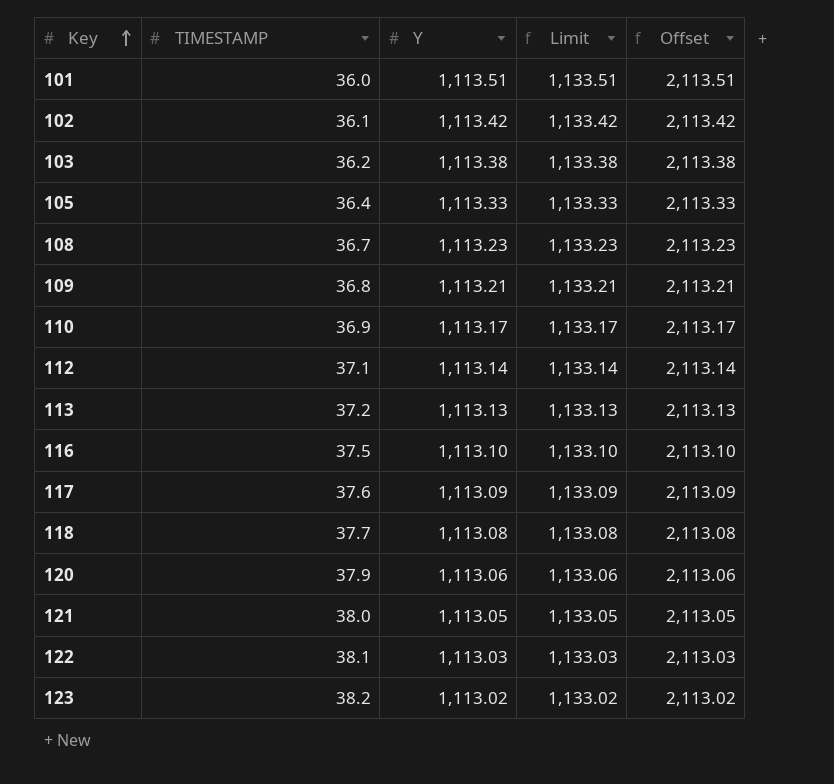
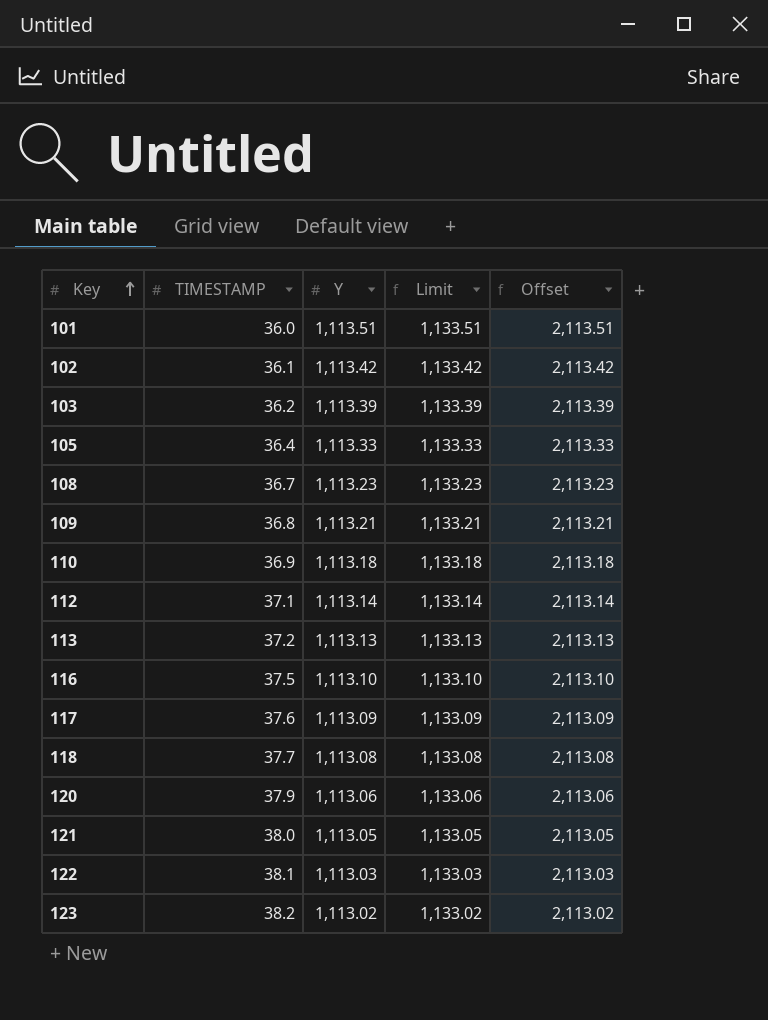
103 | Y: 1,113.38 -> 1,113.39
103 | Limit: 1,133.38 -> 1,133.39
103 | Offset: 2,113.38 -> 2,113.39
110 | Y: 1,113.17 -> 1,113.18
110 | Limit: 1,133.17 -> 1,133.18
110 | Offset: 2,113.17 -> 2,113.18

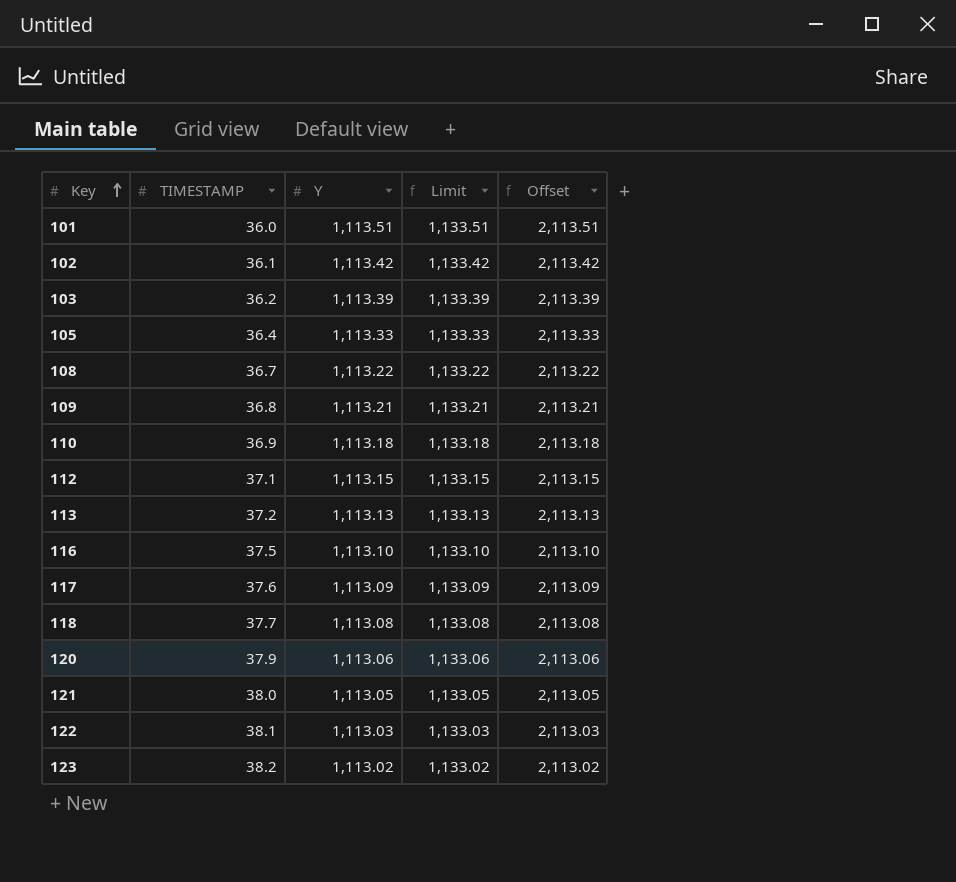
108 | Y: 1,113.23 -> 1,113.22
108 | Limit: 1,133.23 -> 1,133.22
108 | Offset: 2,113.23 -> 2,113.22
112 | Y: 1,113.14 -> 1,113.15
112 | Limit: 1,133.14 -> 1,133.15
112 | Offset: 2,113.14 -> 2,113.15

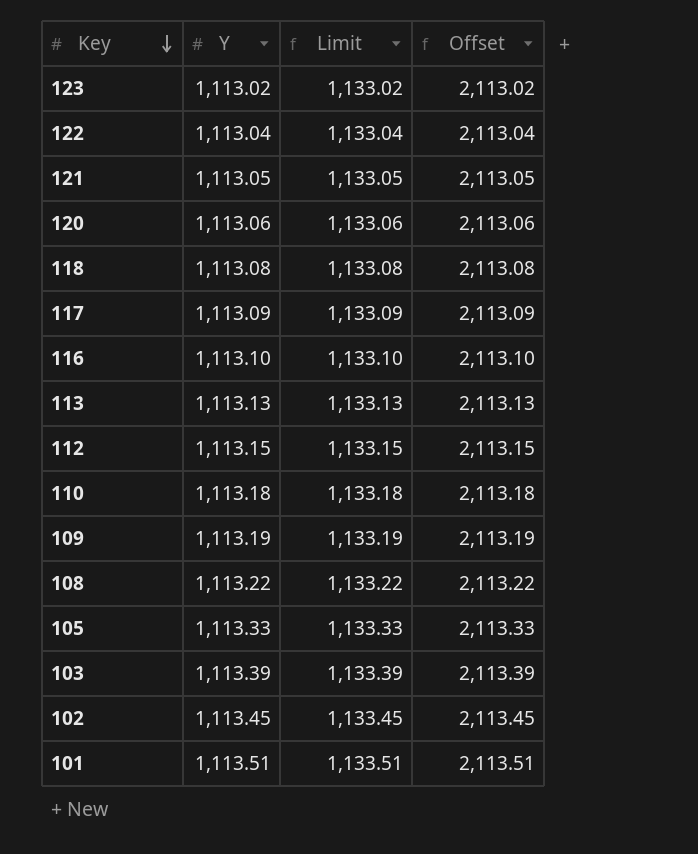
row order: Key ascending -> Key descending
column TIMESTAMP | position: 2 -> none
122 | Y: 1,113.03 -> 1,113.04
122 | Limit: 1,133.03 -> 1,133.04
122 | Offset: 2,113.03 -> 2,113.04
109 | Y: 1,113.21 -> 1,113.19
109 | Limit: 1,133.21 -> 1,133.19
109 | Offset: 2,113.21 -> 2,113.19
102 | Y: 1,113.42 -> 1,113.45
102 | Limit: 1,133.42 -> 1,133.45
102 | Offset: 2,113.42 -> 2,113.45

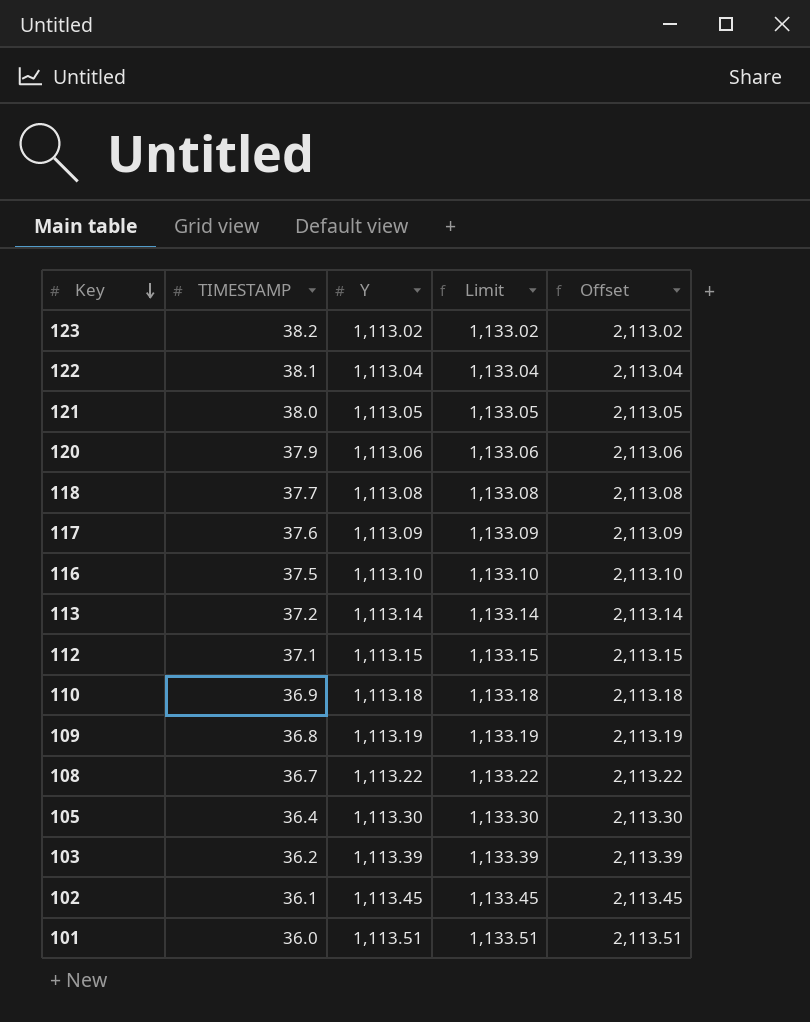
column TIMESTAMP | position: none -> 2
113 | Y: 1,113.13 -> 1,113.14
113 | Limit: 1,133.13 -> 1,133.14
113 | Offset: 2,113.13 -> 2,113.14
105 | Y: 1,113.33 -> 1,113.30
105 | Limit: 1,133.33 -> 1,133.30
105 | Offset: 2,113.33 -> 2,113.30

